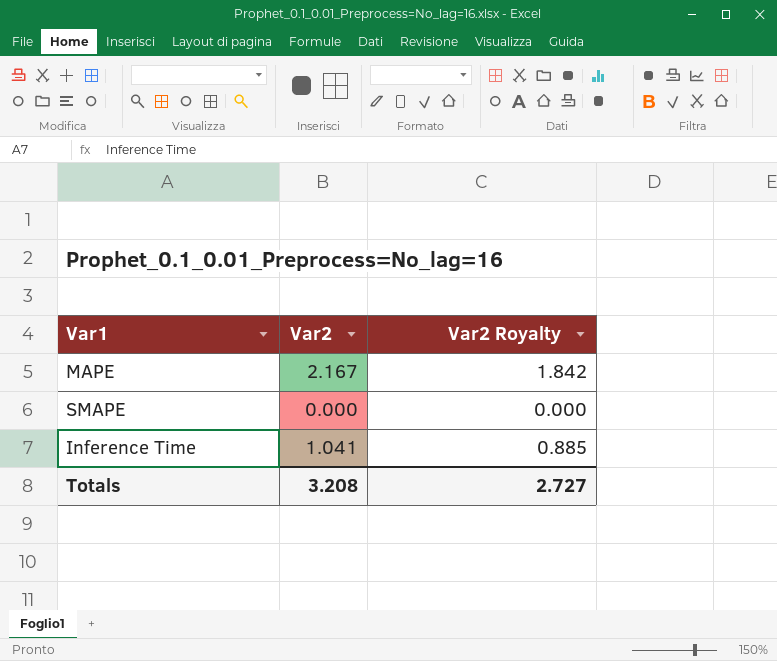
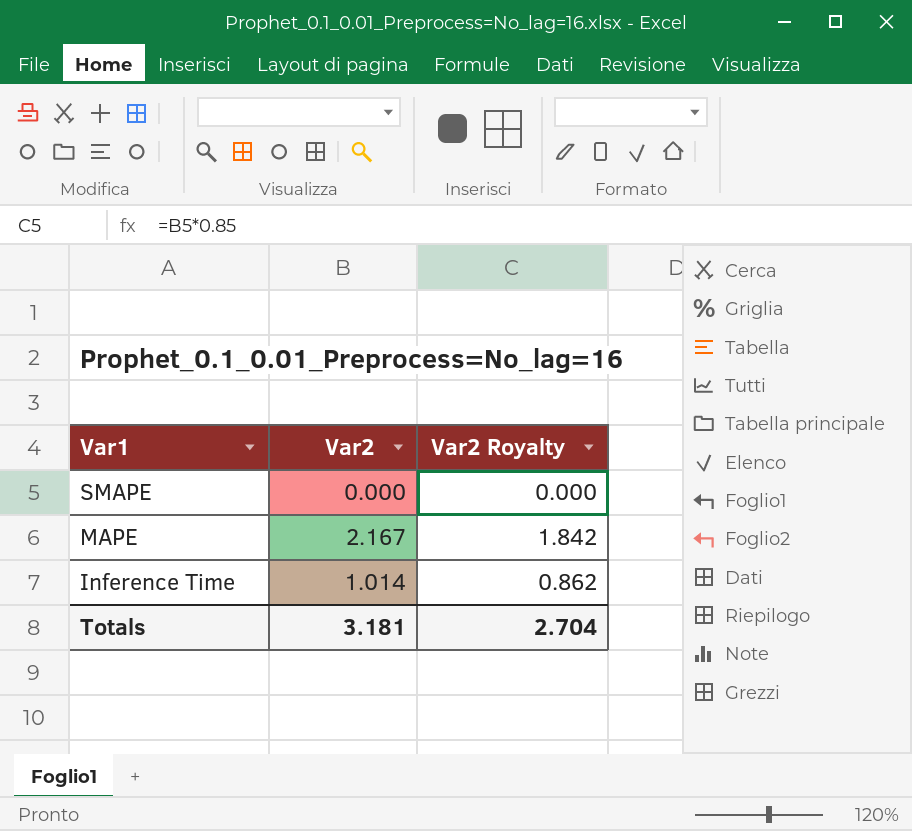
row order: none -> Var1 descending
Inference Time | Var2: 1.041 -> 1.014
Inference Time | Var2 Royalty: 0.885 -> 0.862
Totals | Var2: 3.208 -> 3.181
Totals | Var2 Royalty: 2.727 -> 2.704

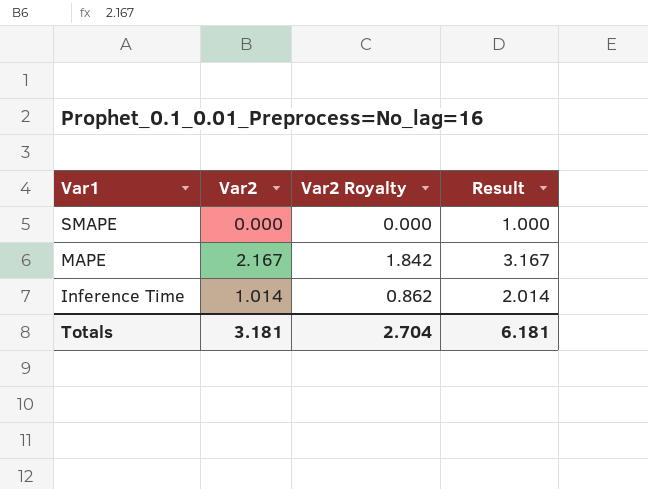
column Result | formula: none -> [Var2] + 1

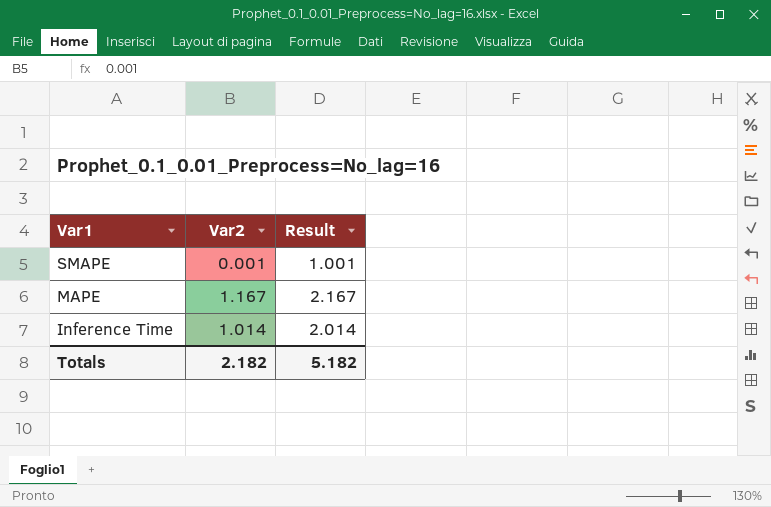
column Var2 Royalty | formula: [Var2] * 0.85 -> none
SMAPE | Var2: 0.000 -> 0.001
SMAPE | Result: 1.000 -> 1.001
MAPE | Var2: 2.167 -> 1.167
MAPE | Result: 3.167 -> 2.167
Totals | Var2: 3.181 -> 2.182
Totals | Result: 6.181 -> 5.182

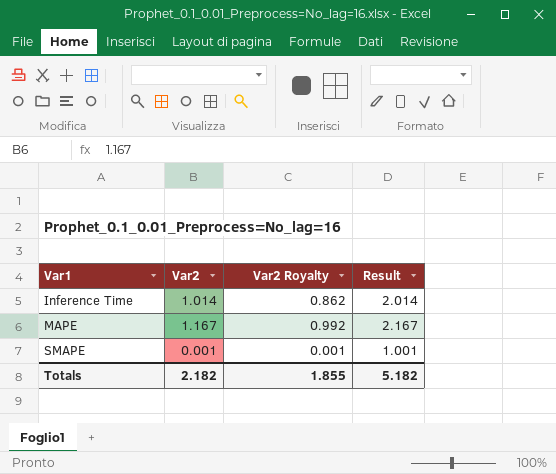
row order: Var1 descending -> Var1 ascending
column Var2 Royalty | formula: none -> [Var2] * 0.85

